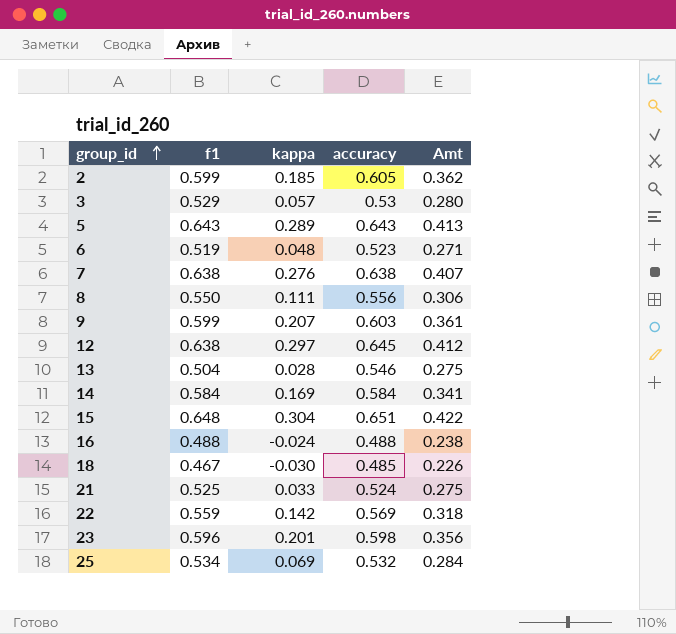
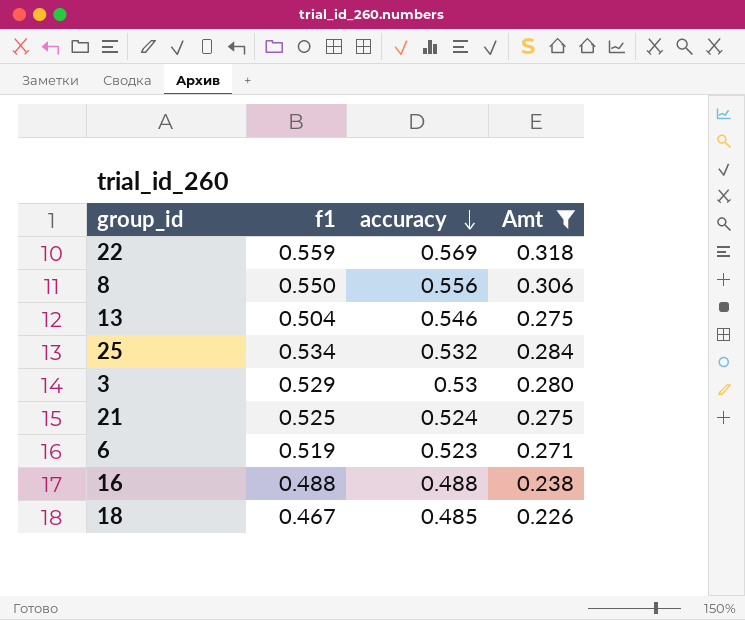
filter: none -> Amt <= 0.318
row order: group_id ascending -> accuracy descending
column kappa | position: 3 -> none

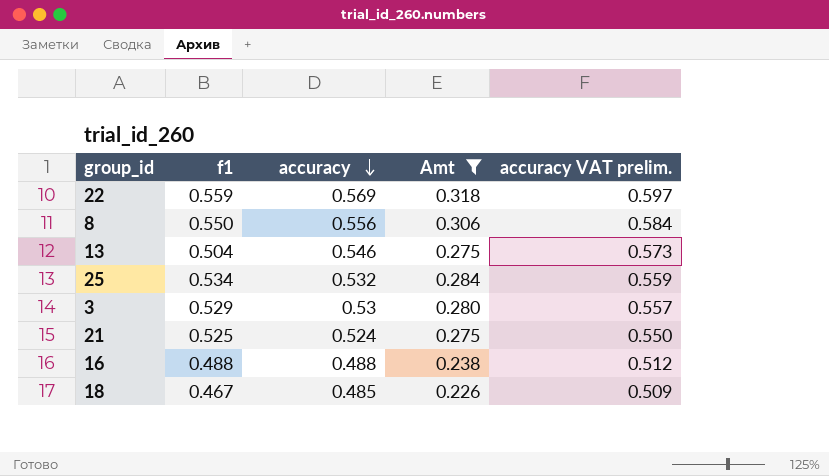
column accuracy VAT prelim. | formula: none -> [accuracy] * 1.05
row 6: 0.519 | 0.523 | 0.271 -> none

